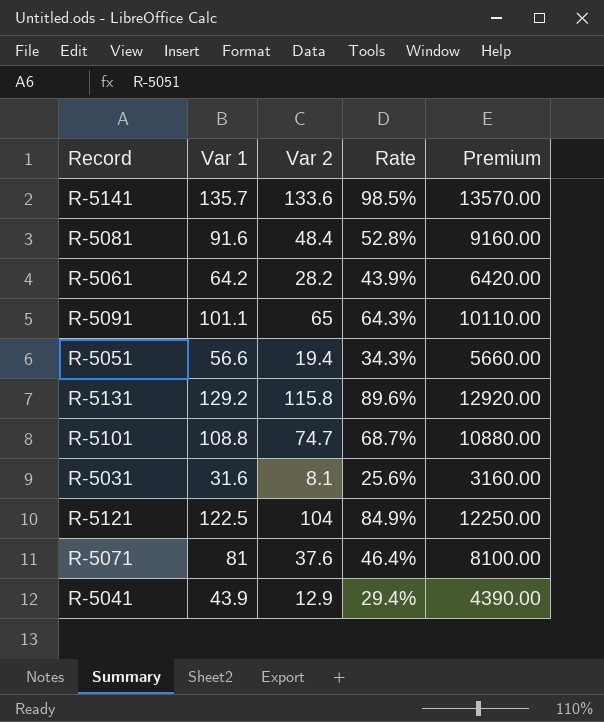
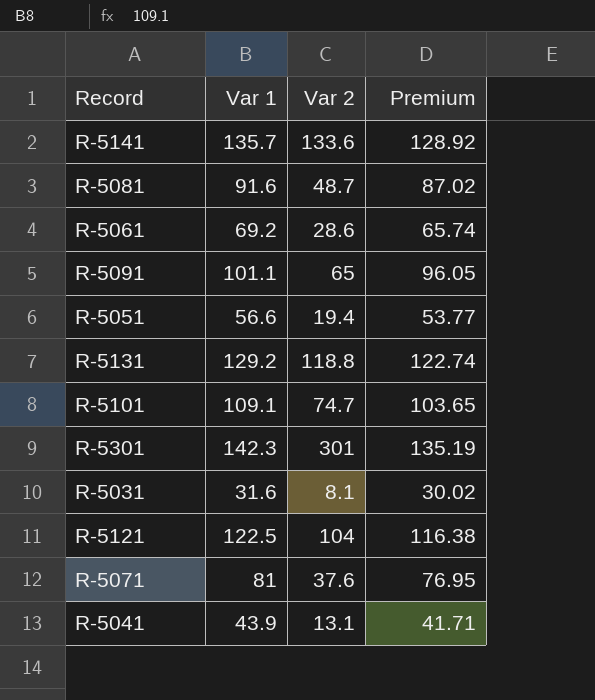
column Rate | formula: [Var 2] / [Var 1] -> none
column Premium | formula: [Var 1] * 100 -> [Var 1] * 0.95
R-5081 | Var 2: 48.4 -> 48.7
R-5061 | Var 1: 64.2 -> 69.2
R-5061 | Var 2: 28.2 -> 28.6
R-5131 | Var 2: 115.8 -> 118.8
R-5101 | Var 1: 108.8 -> 109.1
row R-5301: none -> 142.3 | 301 | 135.19
R-5041 | Var 2: 12.9 -> 13.1

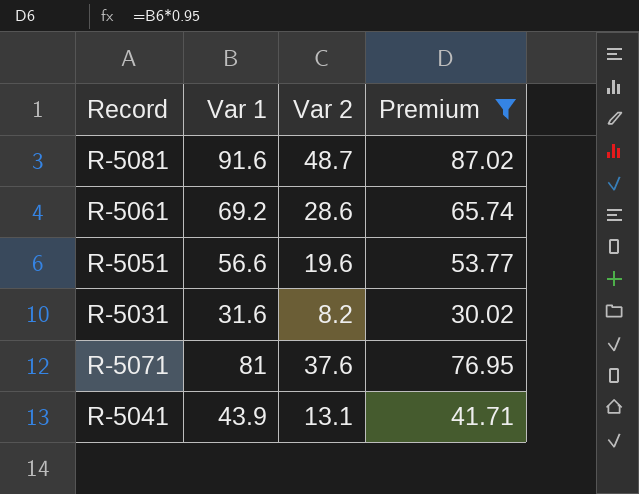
filter: none -> Premium <= 87.02
R-5051 | Var 2: 19.4 -> 19.6
R-5031 | Var 2: 8.1 -> 8.2

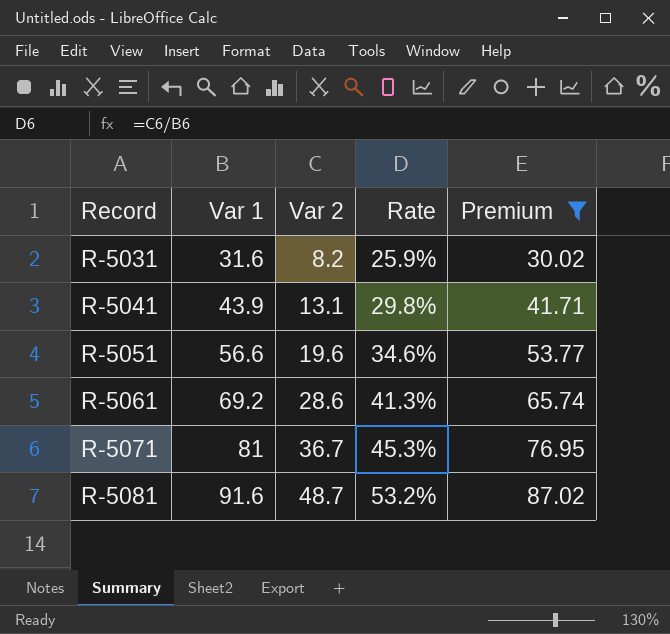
row order: none -> Record ascending
column Rate | formula: none -> [Var 2] / [Var 1]
R-5071 | Var 2: 37.6 -> 36.7

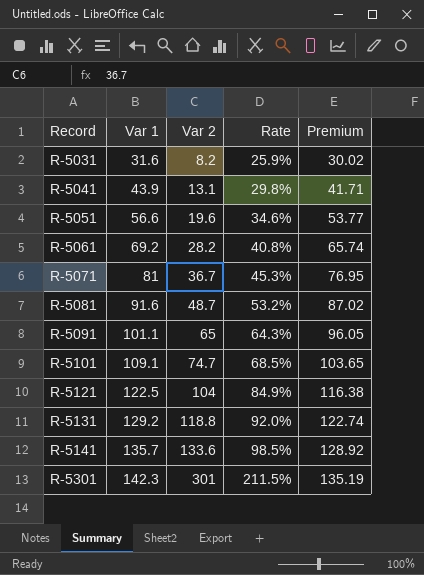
filter: Premium <= 87.02 -> none
R-5061 | Var 2: 28.6 -> 28.2
R-5061 | Rate: 41.3% -> 40.8%

